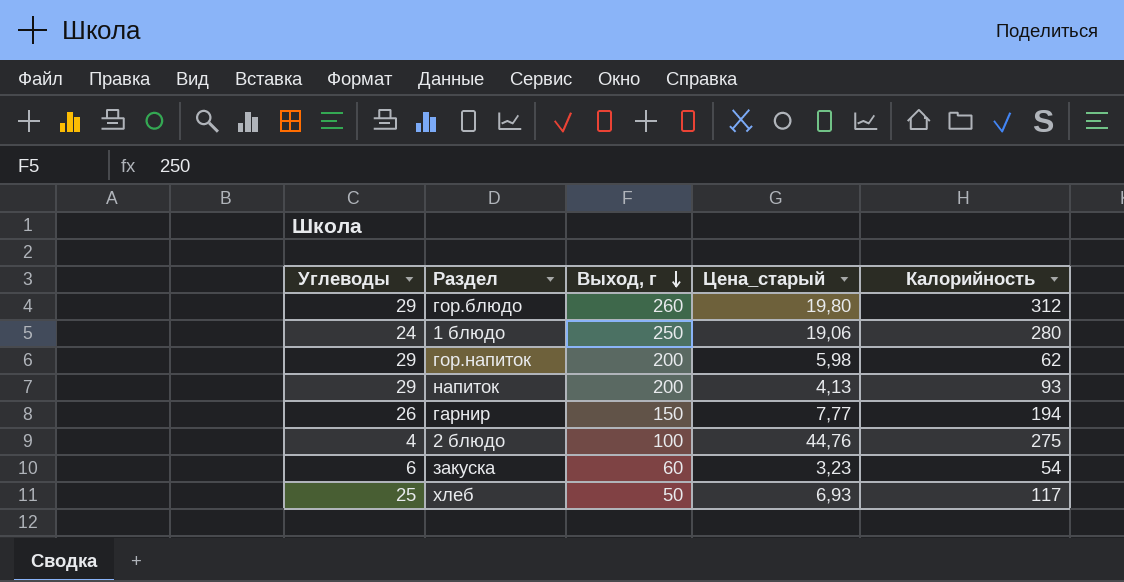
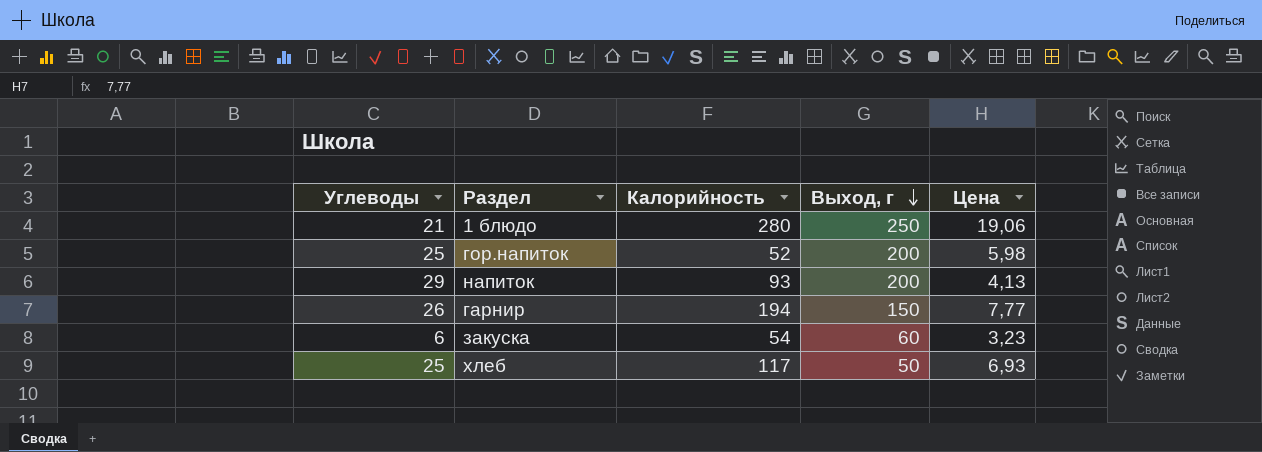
column Калорийность | position: 5 -> 3
column name: Цена_старый -> Цена
row гор.блюдо: 29 | 260 | 19,80 | 312 -> none
row 2 блюдо: 4 | 100 | 44,76 | 275 -> none
1 блюдо | Углеводы: 24 -> 21
гор.напиток | Углеводы: 29 -> 25
гор.напиток | Калорийность: 62 -> 52

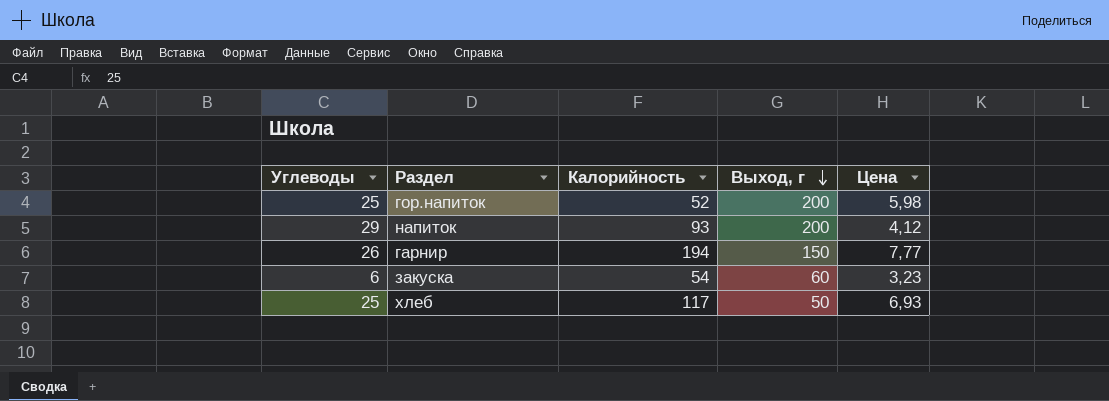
row 1 блюдо: 21 | 280 | 250 | 19,06 -> none
напиток | Цена: 4,13 -> 4,12

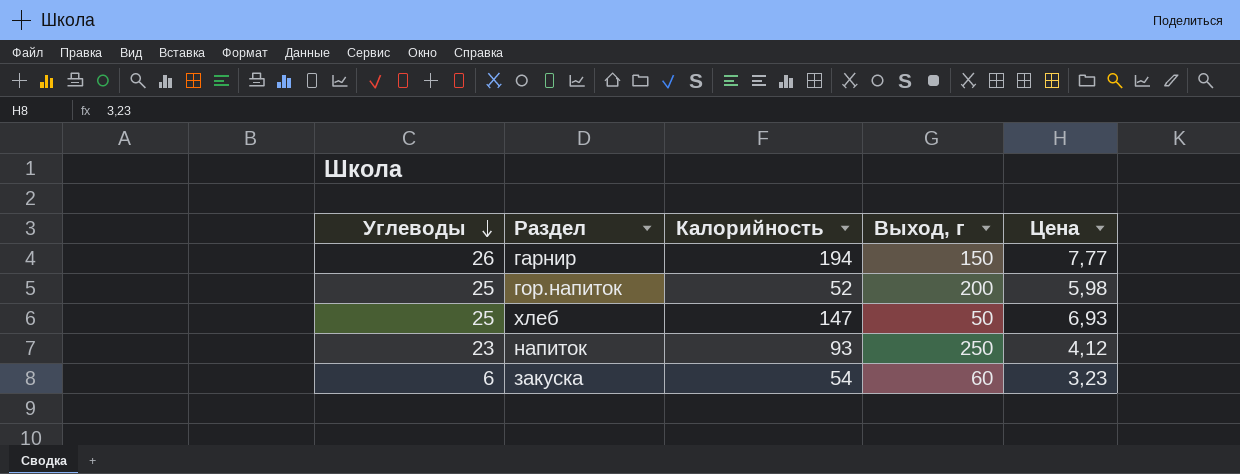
row order: Выход, г descending -> Углеводы descending
хлеб | Калорийность: 117 -> 147
напиток | Углеводы: 29 -> 23
напиток | Выход, г: 200 -> 250

